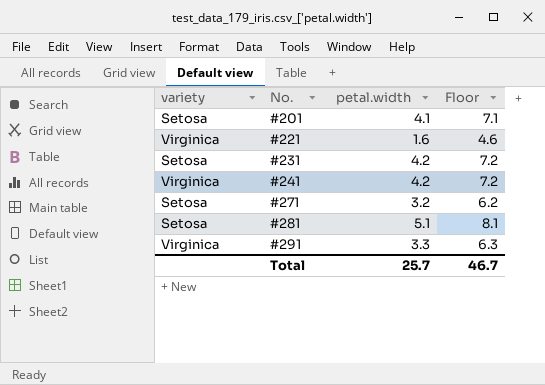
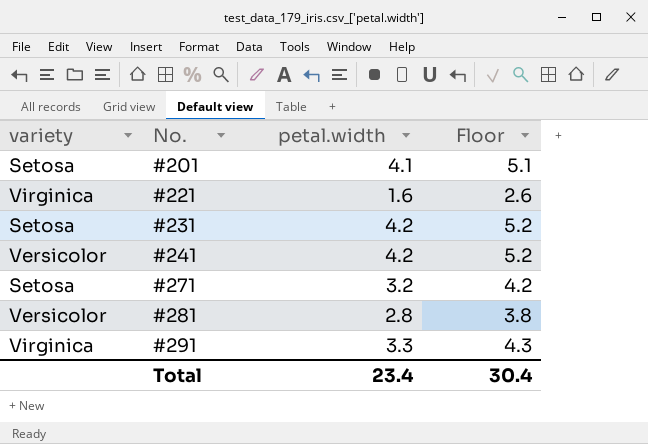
column Floor | formula: [petal.width] + 3 -> [petal.width] + 1
#241 | variety: Virginica -> Versicolor
#281 | variety: Setosa -> Versicolor
#281 | petal.width: 5.1 -> 2.8
Total | petal.width: 25.7 -> 23.4
Total | Floor: 46.7 -> 30.4

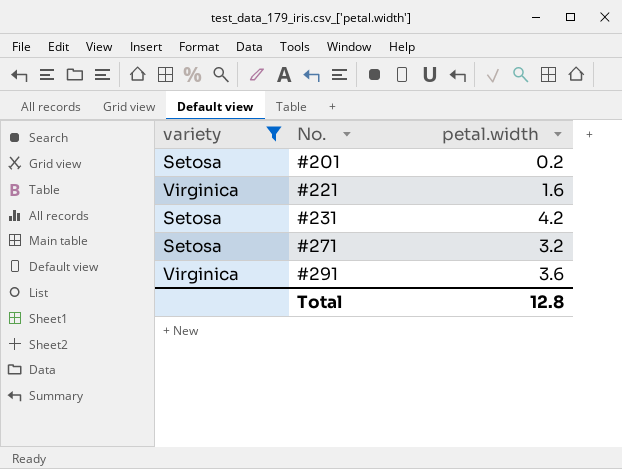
filter: none -> variety != Versicolor
column Floor | formula: [petal.width] + 1 -> none
#201 | petal.width: 4.1 -> 0.2
#291 | petal.width: 3.3 -> 3.6
Total | petal.width: 23.4 -> 12.8

